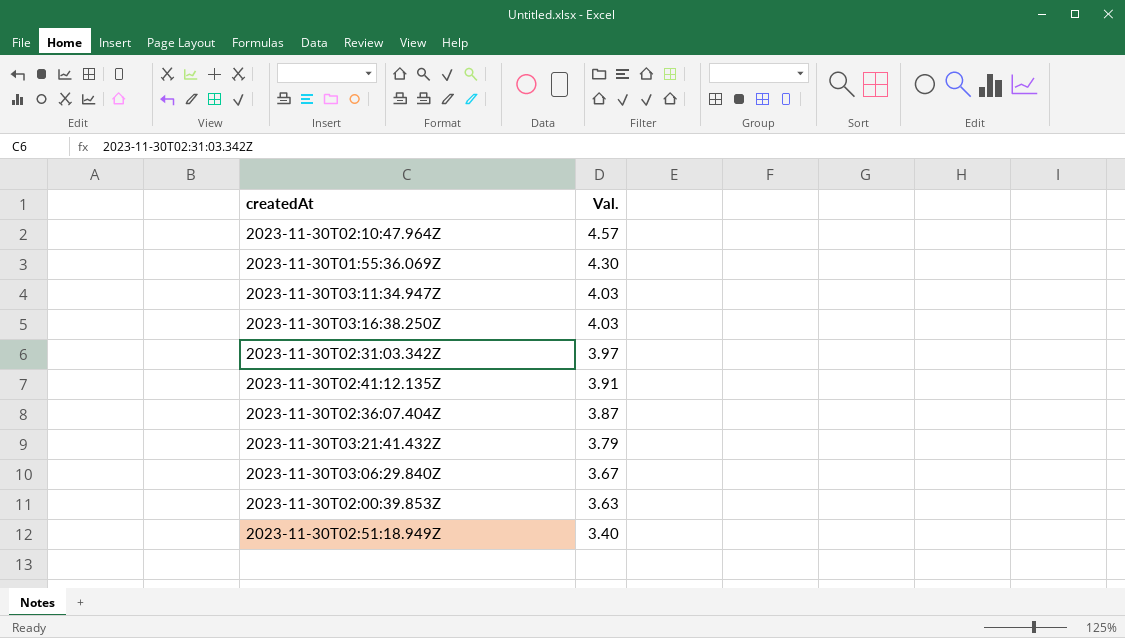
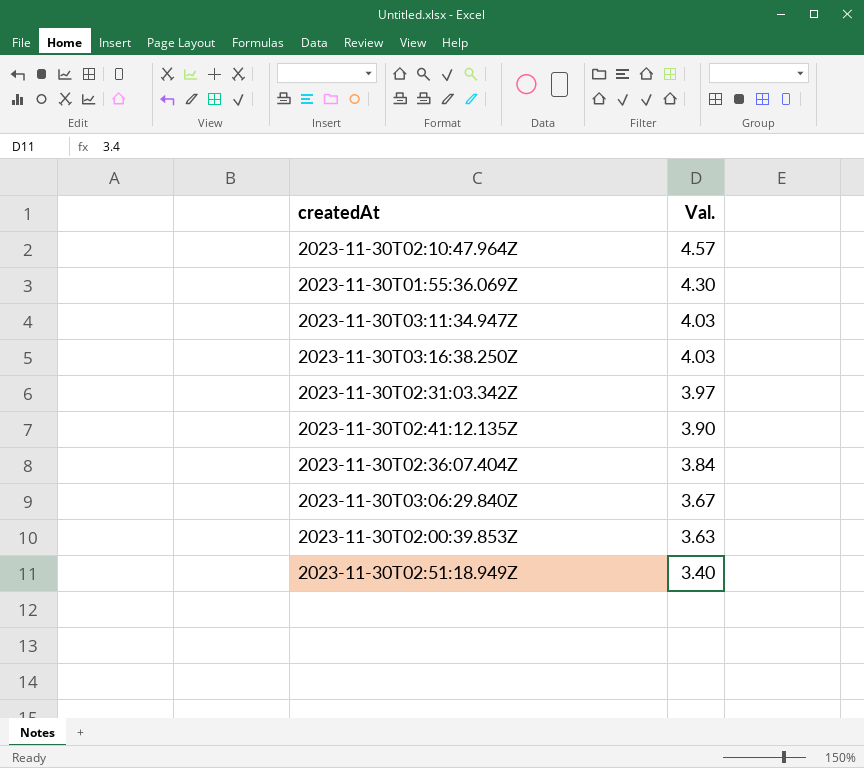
row 2023-11-30T03:21:41.432Z: 3.79 -> none
2023-11-30T02:41:12.135Z | Val.: 3.91 -> 3.90
2023-11-30T02:36:07.404Z | Val.: 3.87 -> 3.84

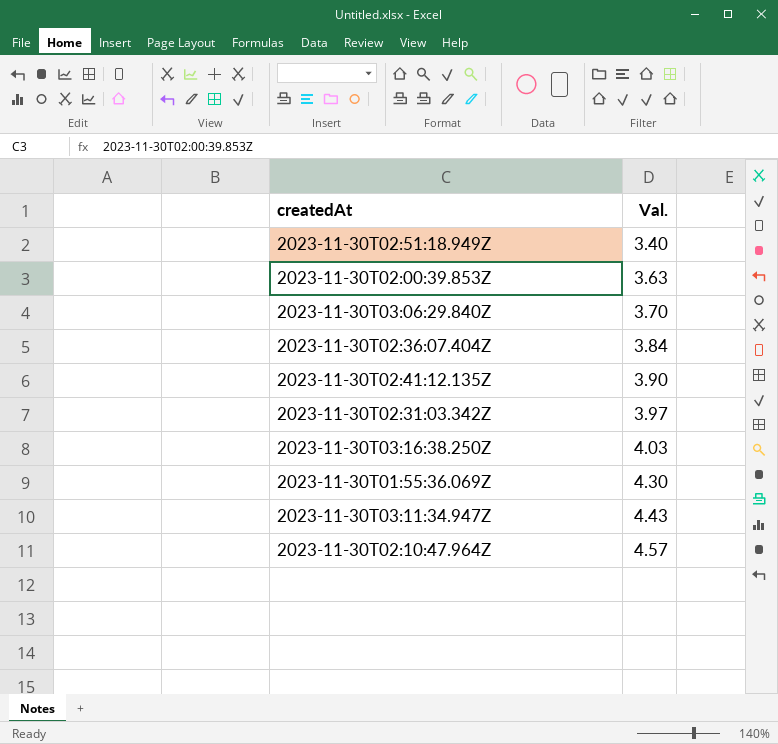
row order: Val. descending -> Val. ascending
2023-11-30T03:06:29.840Z | Val.: 3.67 -> 3.70
2023-11-30T03:11:34.947Z | Val.: 4.03 -> 4.43

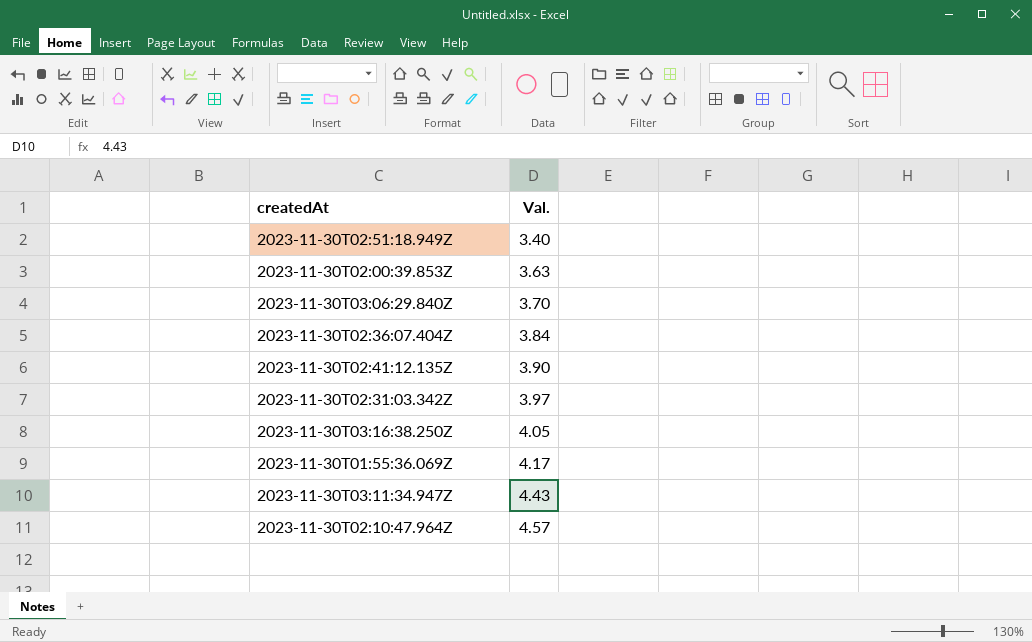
2023-11-30T03:16:38.250Z | Val.: 4.03 -> 4.05
2023-11-30T01:55:36.069Z | Val.: 4.30 -> 4.17

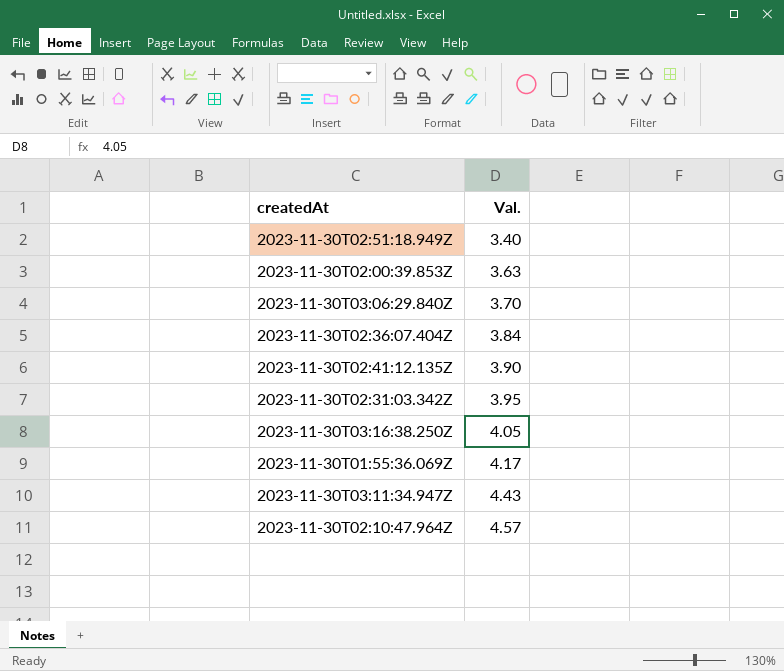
2023-11-30T02:31:03.342Z | Val.: 3.97 -> 3.95

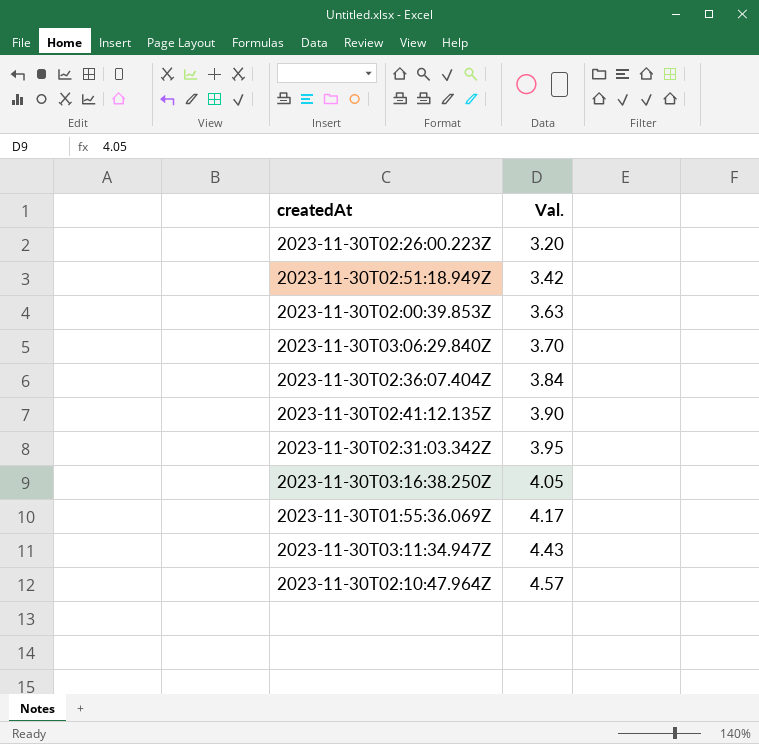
row 2023-11-30T02:26:00.223Z: none -> 3.20
2023-11-30T02:51:18.949Z | Val.: 3.40 -> 3.42

